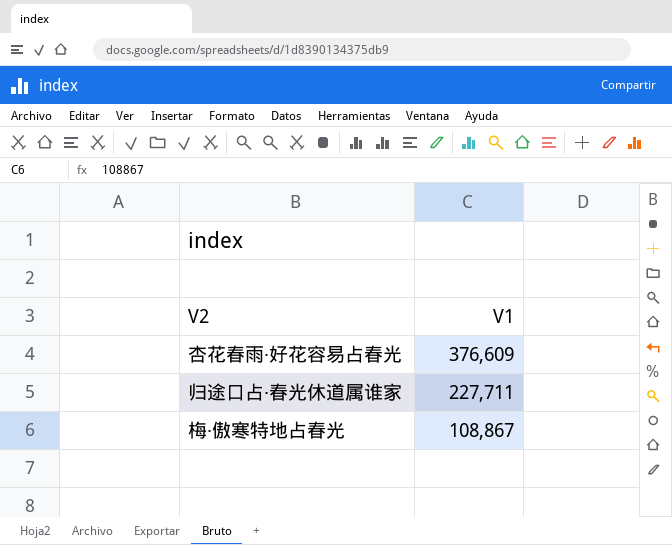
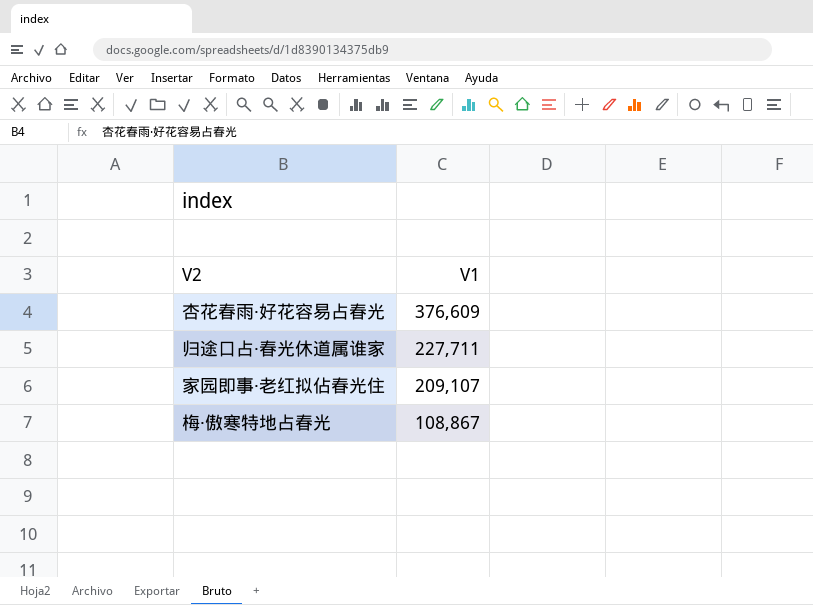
row 家园即事·老红拟佔春光住: none -> 209,107

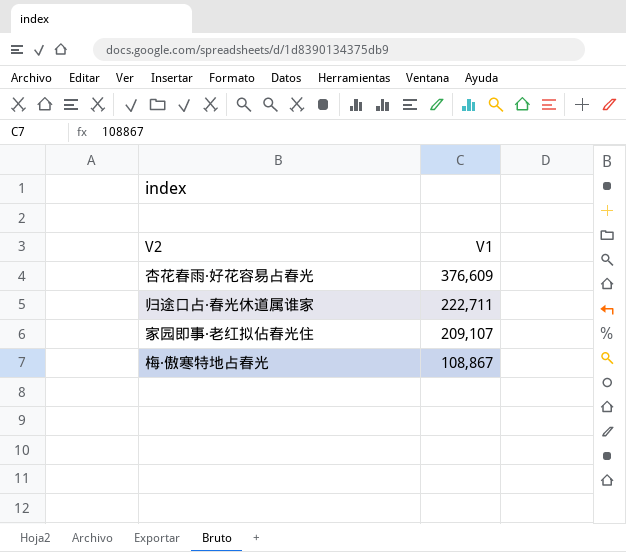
归途口占·春光休道属谁家 | V1: 227,711 -> 222,711

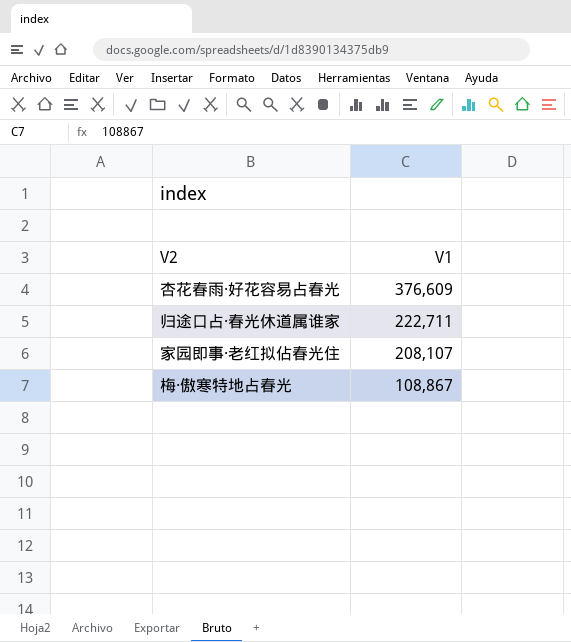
家园即事·老红拟佔春光住 | V1: 209,107 -> 208,107

